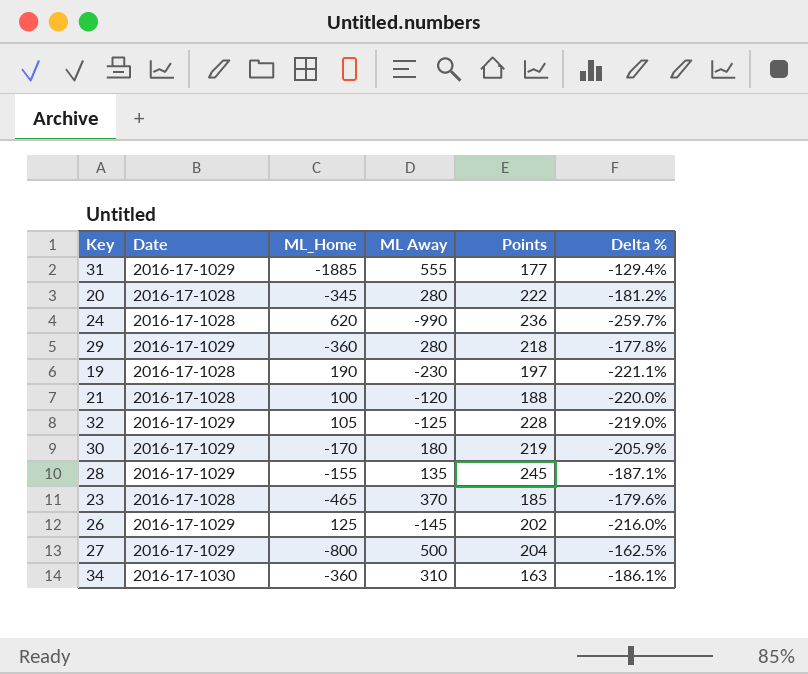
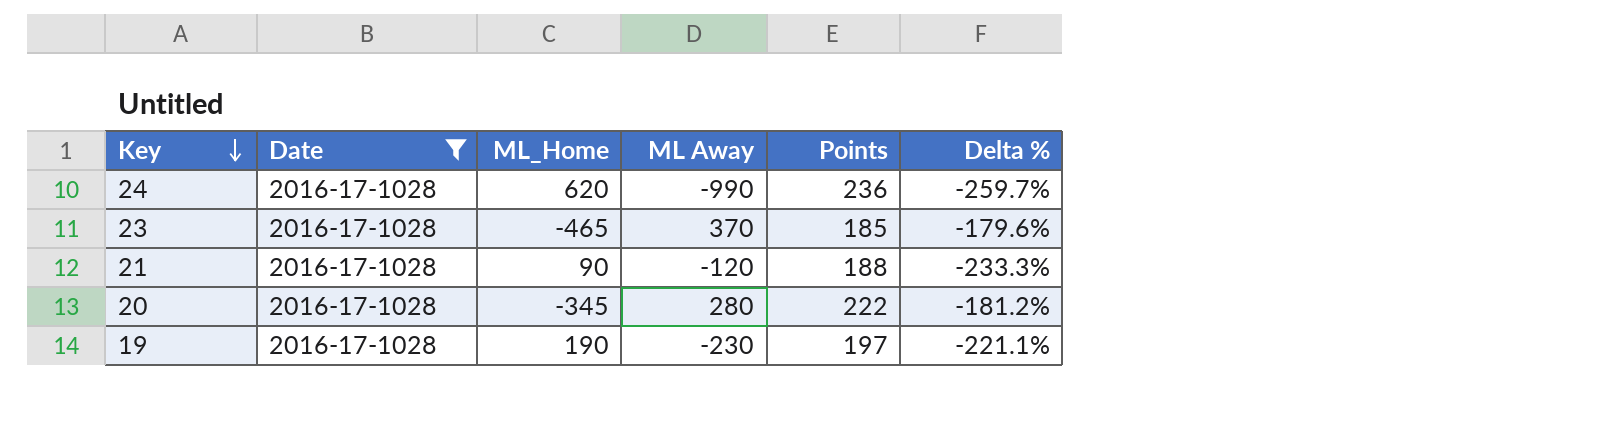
filter: none -> Date = 2016-17-1028
row order: none -> Key descending
21 | ML_Home: 100 -> 90
21 | Delta %: -220.0% -> -233.3%

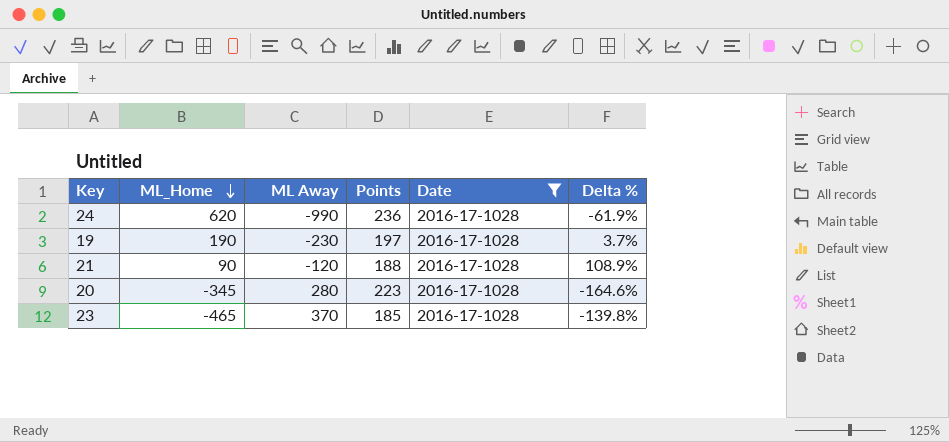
row order: Key descending -> ML_Home descending
column Date | position: 2 -> 5
column Delta % | formula: ([ML Away] - [ML_Home]) / [ML_Home] -> ([Points] - [ML_Home]) / [ML_Home]
20 | Points: 222 -> 223

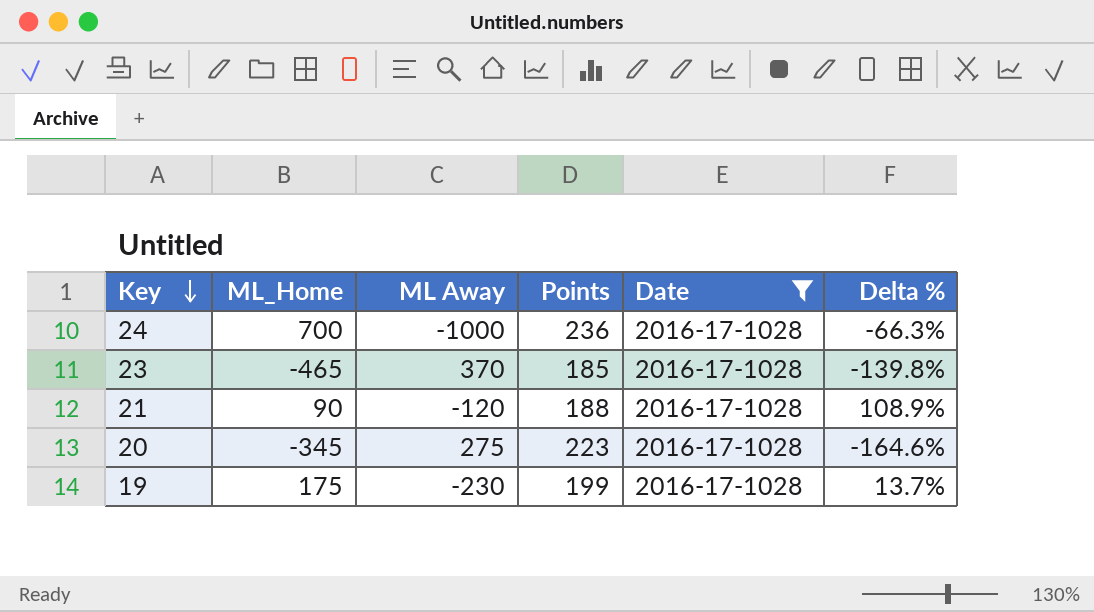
row order: ML_Home descending -> Key descending
24 | ML_Home: 620 -> 700
24 | ML Away: -990 -> -1000
24 | Delta %: -61.9% -> -66.3%
20 | ML Away: 280 -> 275
19 | ML_Home: 190 -> 175
19 | Points: 197 -> 199
19 | Delta %: 3.7% -> 13.7%

